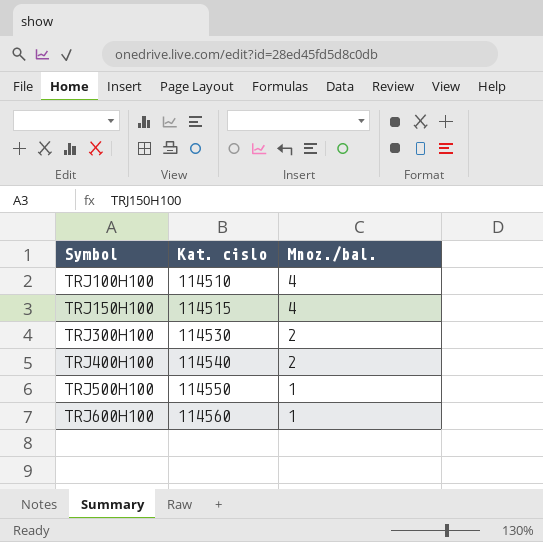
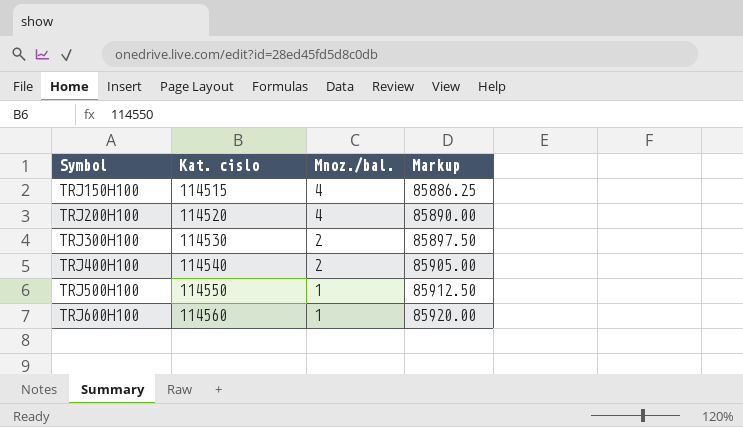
column Markup | formula: none -> [Kat. cislo] * 0.75
row TRJ100H100: 114510 | 4 -> none
row TRJ200H100: none -> 114520 | 4 | 85890.00

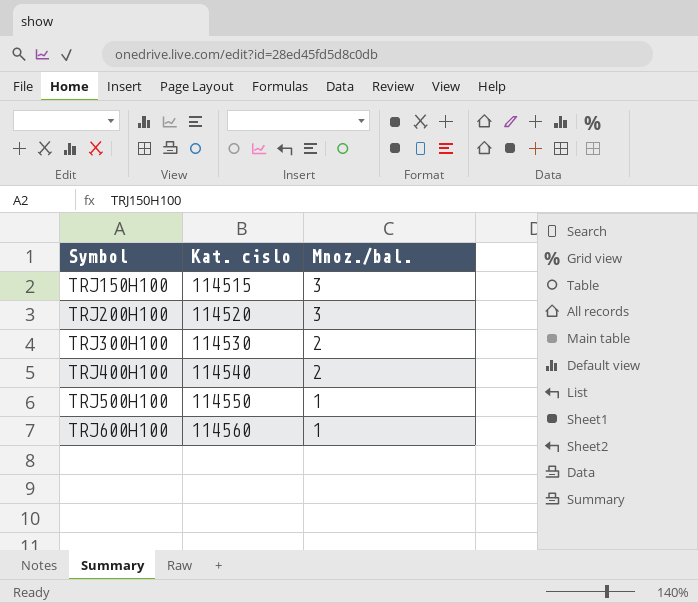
column Markup | formula: [Kat. cislo] * 0.75 -> none
TRJ150H100 | Mnoz./bal.: 4 -> 3
TRJ200H100 | Mnoz./bal.: 4 -> 3

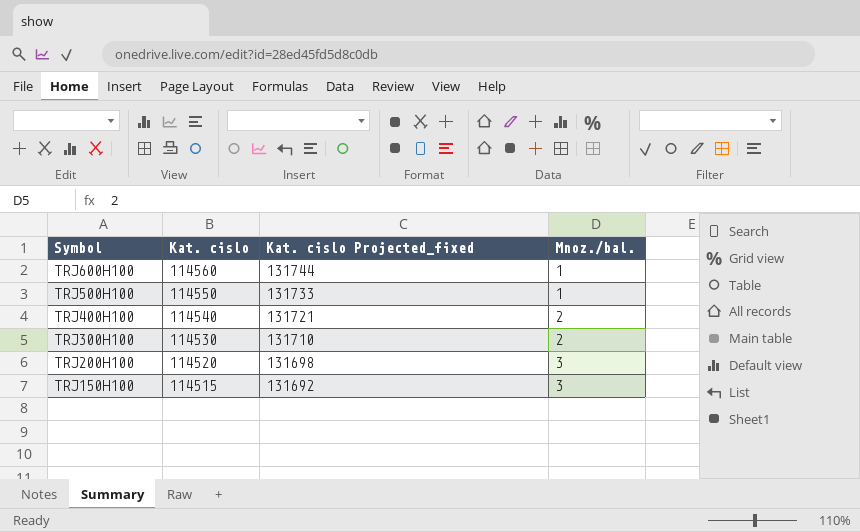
row order: Symbol ascending -> Symbol descending
column Kat. cislo Projected_fixed | formula: none -> [Kat. cislo] * 1.15

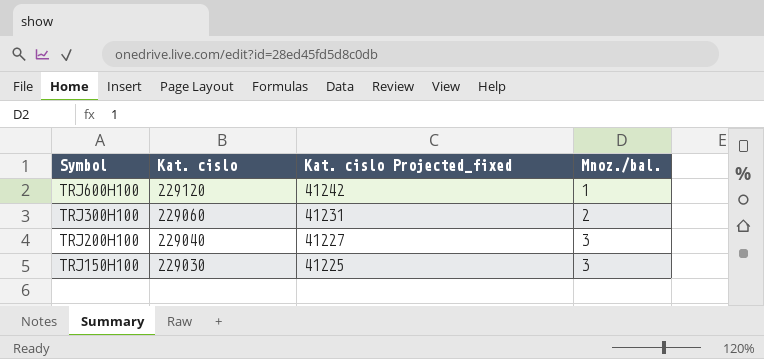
column Kat. cislo Projected_fixed | formula: [Kat. cislo] * 1.15 -> [Kat. cislo] * 0.18
row TRJ500H100: 114550 | 131733 | 1 -> none
row TRJ400H100: 114540 | 131721 | 2 -> none
TRJ600H100 | Kat. cislo: 114560 -> 229120
TRJ300H100 | Kat. cislo: 114530 -> 229060
TRJ200H100 | Kat. cislo: 114520 -> 229040
TRJ150H100 | Kat. cislo: 114515 -> 229030

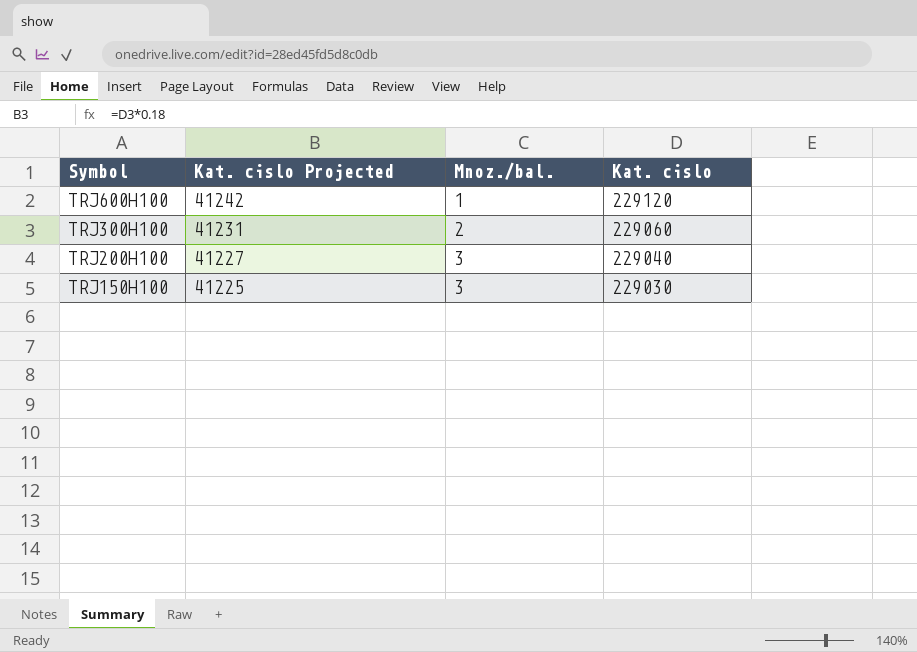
column name: Kat. cislo Projected_fixed -> Kat. cislo Projected
column Kat. cislo | position: 2 -> 4

